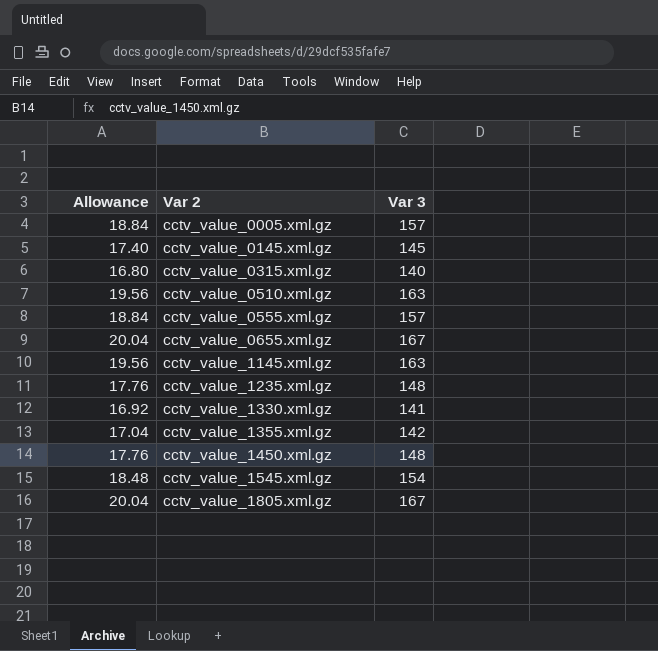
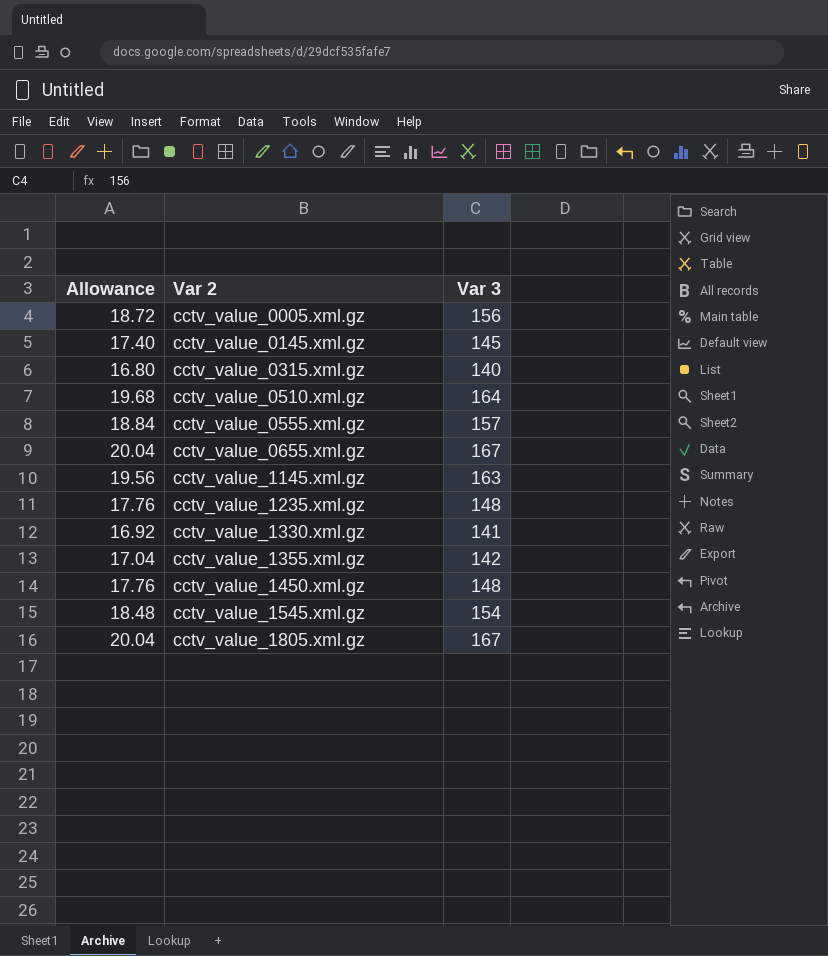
cctv_value_0005.xml.gz | Allowance: 18.84 -> 18.72
cctv_value_0005.xml.gz | Var 3: 157 -> 156
cctv_value_0510.xml.gz | Allowance: 19.56 -> 19.68
cctv_value_0510.xml.gz | Var 3: 163 -> 164

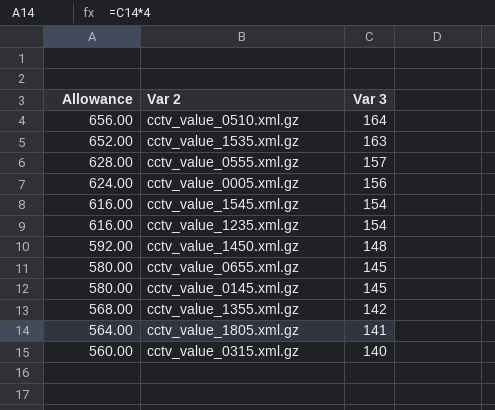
row order: Var 2 ascending -> Allowance descending
column Allowance | formula: [Var 3] * 0.12 -> [Var 3] * 4
row cctv_value_1145.xml.gz: 19.56 | 163 -> none
row cctv_value_1330.xml.gz: 16.92 | 141 -> none
row cctv_value_1535.xml.gz: none -> 652.00 | 163
cctv_value_1235.xml.gz | Var 3: 148 -> 154
cctv_value_0655.xml.gz | Var 3: 167 -> 145
cctv_value_1805.xml.gz | Var 3: 167 -> 141

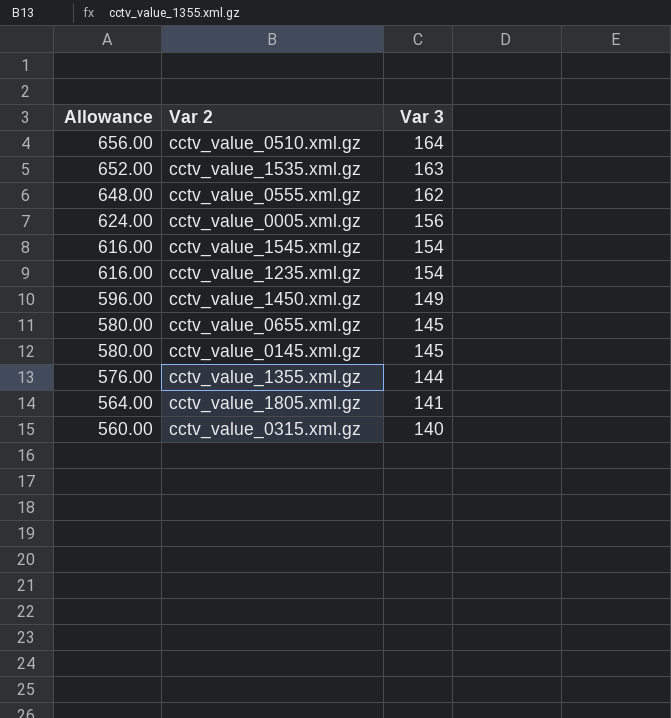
cctv_value_0555.xml.gz | Allowance: 628.00 -> 648.00
cctv_value_0555.xml.gz | Var 3: 157 -> 162
cctv_value_1450.xml.gz | Allowance: 592.00 -> 596.00
cctv_value_1450.xml.gz | Var 3: 148 -> 149
cctv_value_1355.xml.gz | Allowance: 568.00 -> 576.00
cctv_value_1355.xml.gz | Var 3: 142 -> 144

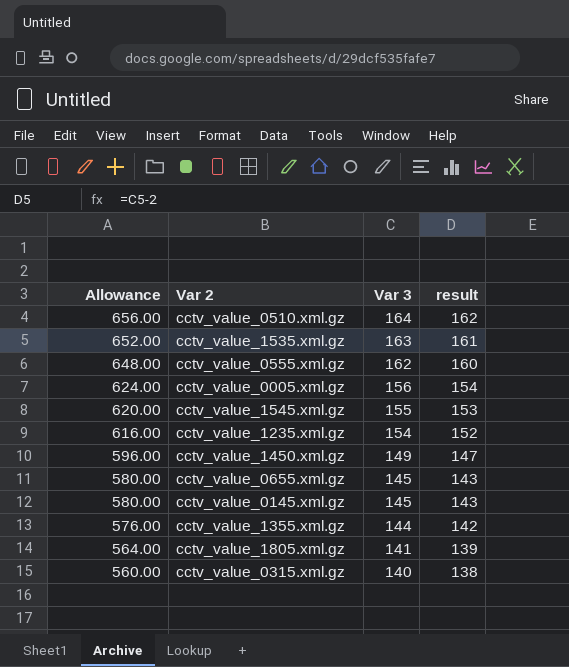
column result | formula: none -> [Var 3] - 2
cctv_value_1545.xml.gz | Allowance: 616.00 -> 620.00
cctv_value_1545.xml.gz | Var 3: 154 -> 155

